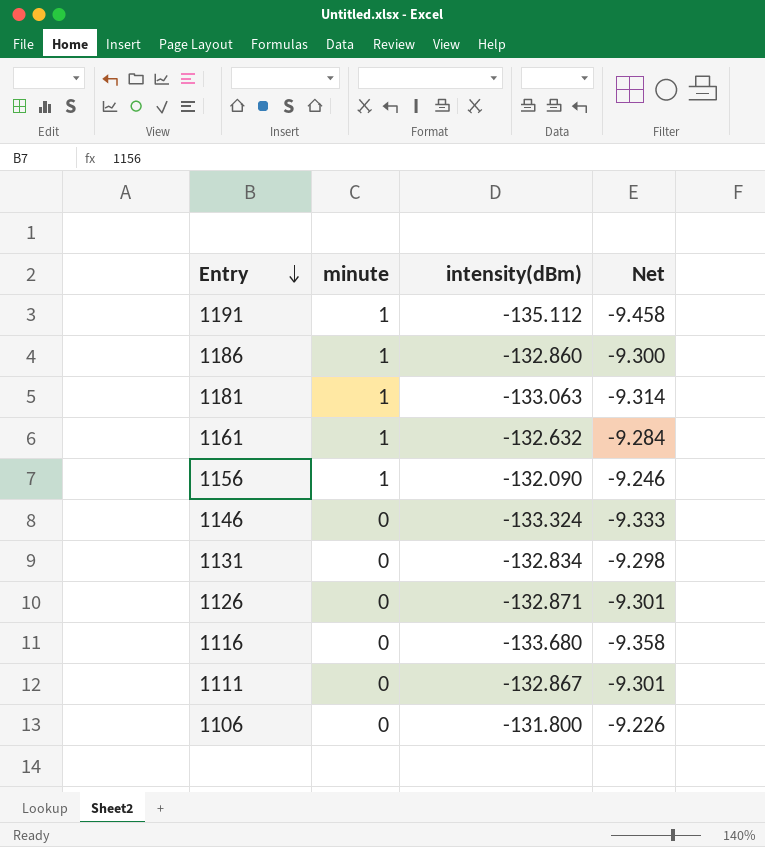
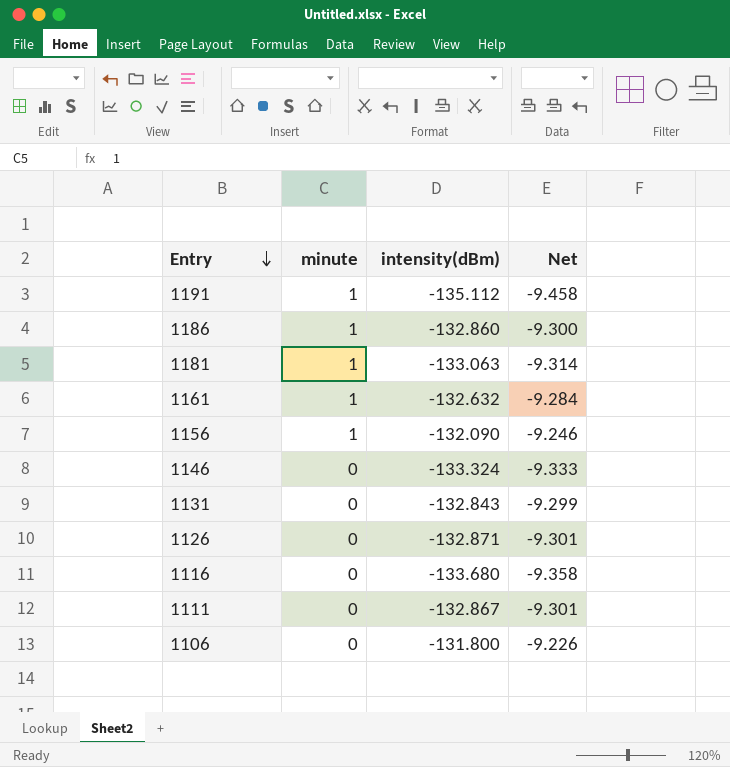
1131 | intensity(dBm): -132.834 -> -132.843
1131 | Net: -9.298 -> -9.299

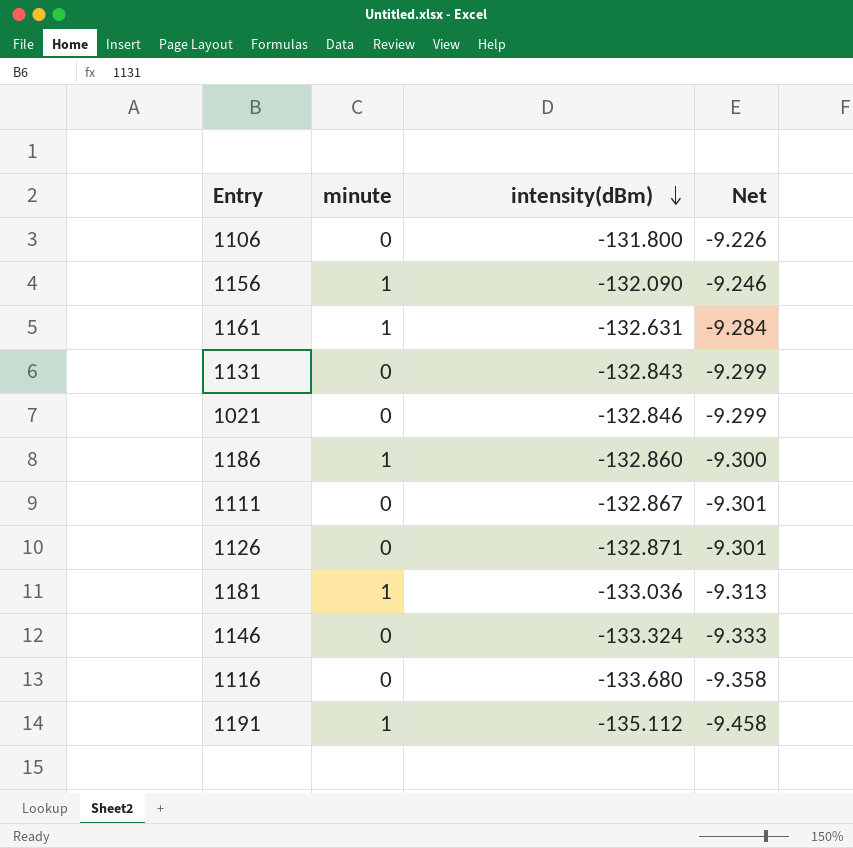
row order: Entry descending -> intensity(dBm) descending
1161 | intensity(dBm): -132.632 -> -132.631
row 1021: none -> 0 | -132.846 | -9.299
1181 | intensity(dBm): -133.063 -> -133.036
1181 | Net: -9.314 -> -9.313

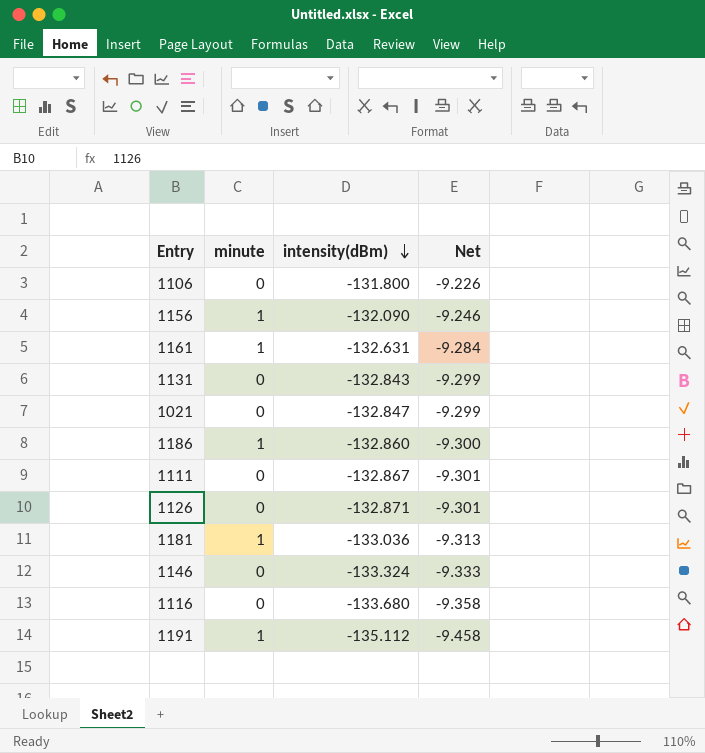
1021 | intensity(dBm): -132.846 -> -132.847

